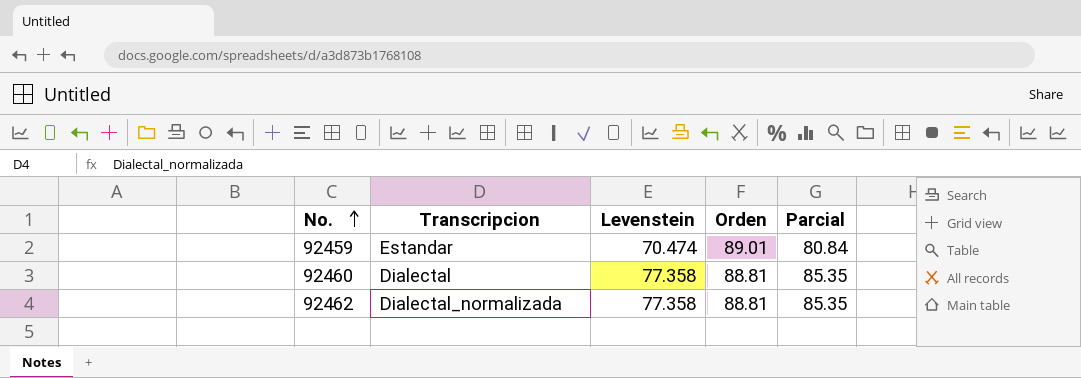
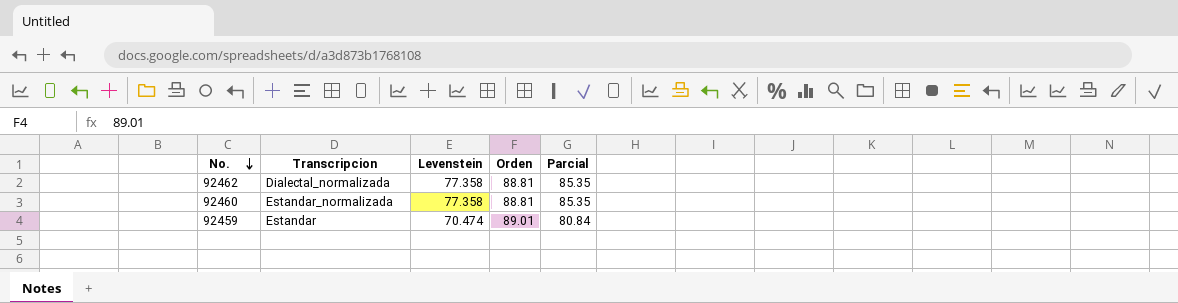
row order: No. ascending -> No. descending
92460 | Transcripcion: Dialectal -> Estandar_normalizada

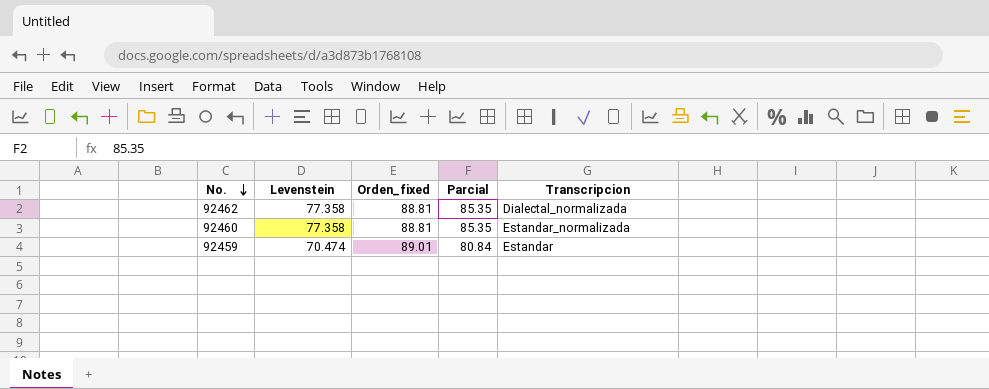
column name: Orden -> Orden_fixed
column Transcripcion | position: 2 -> 5

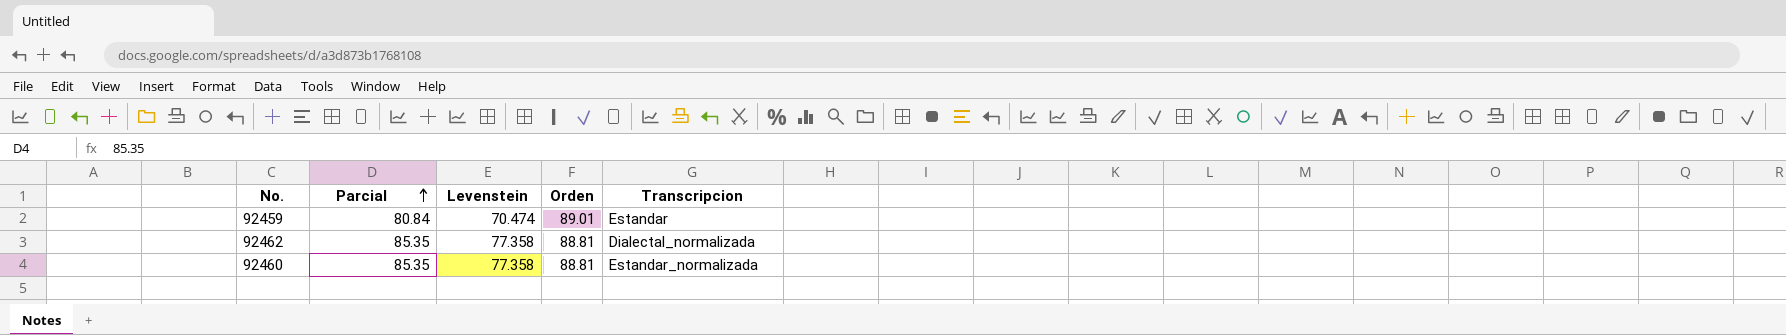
row order: No. descending -> Parcial ascending
column Parcial | position: 4 -> 2
column name: Orden_fixed -> Orden

